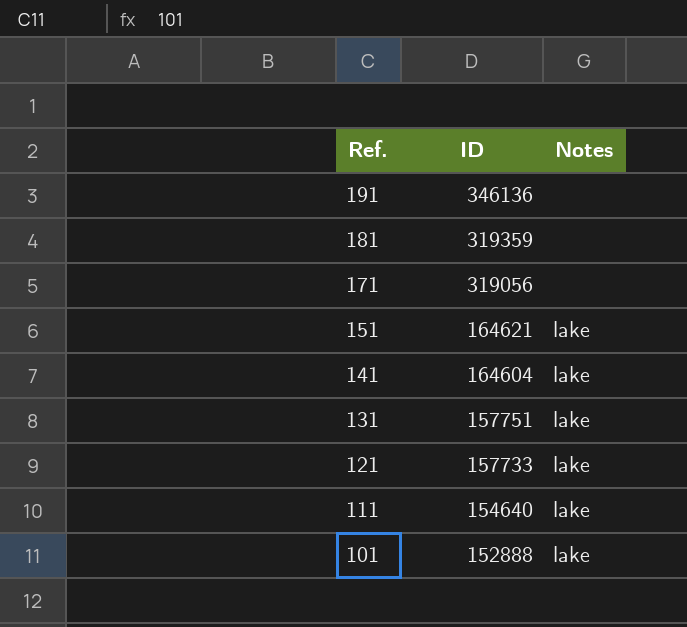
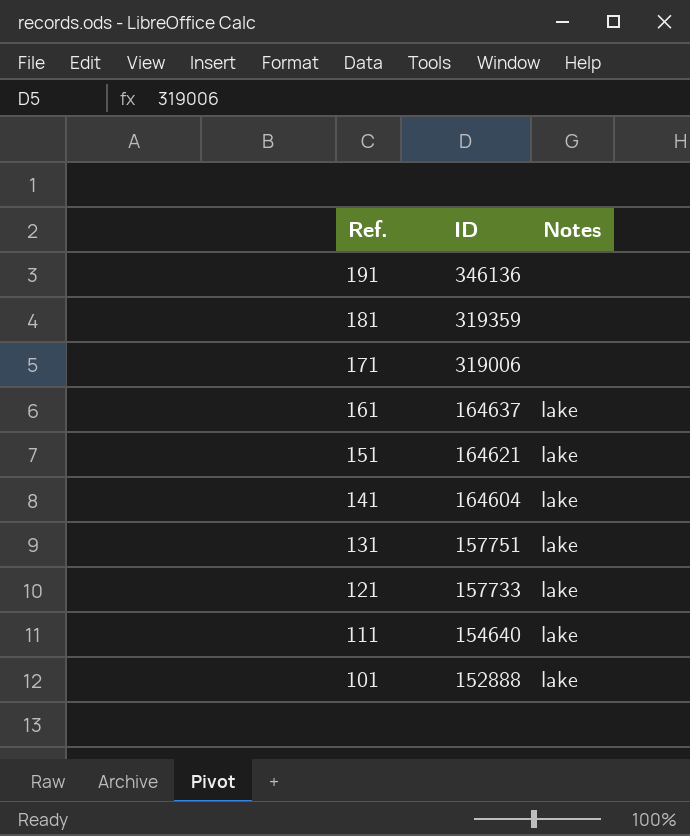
171 | ID: 319056 -> 319006
row 161: none -> 164637 | lake

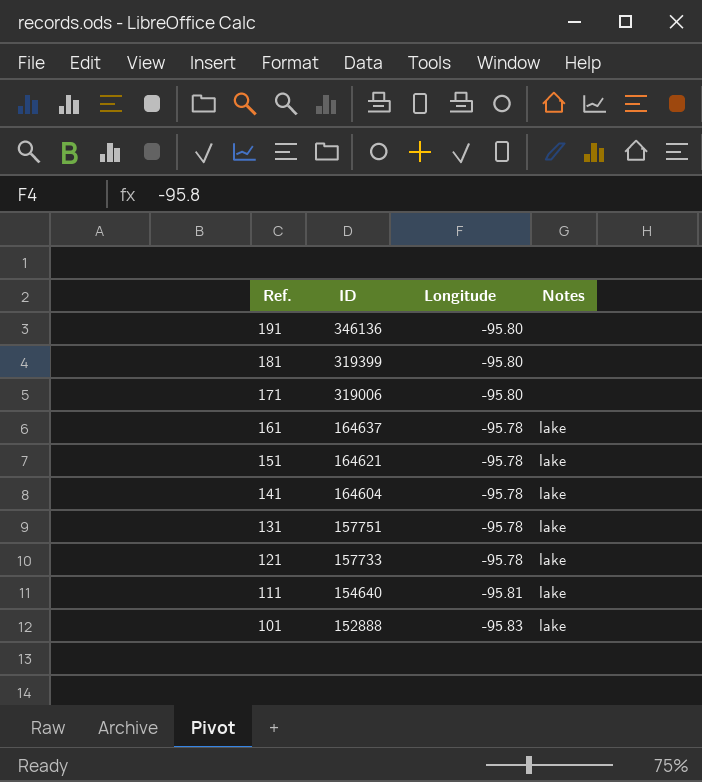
column Longitude | position: none -> 3
181 | ID: 319359 -> 319399

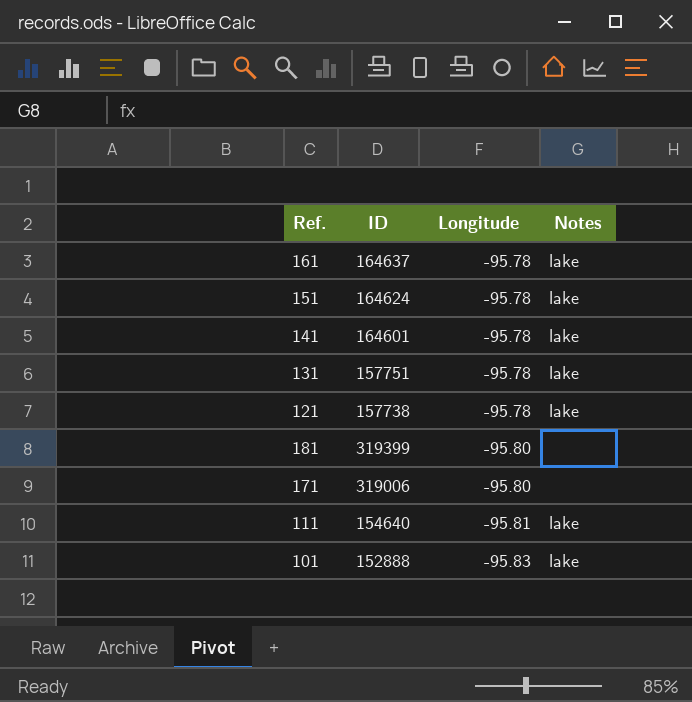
row order: Ref. descending -> Longitude descending
row 191: 346136 | -95.80 | none -> none
151 | ID: 164621 -> 164624
141 | ID: 164604 -> 164601
121 | ID: 157733 -> 157738

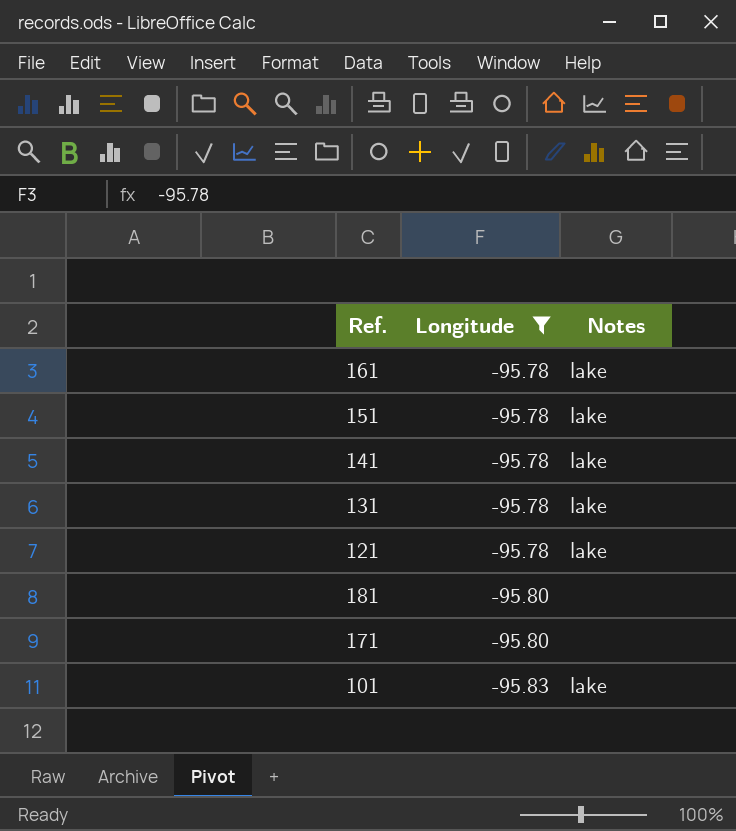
filter: none -> Longitude != -95.81
column ID | position: 2 -> none

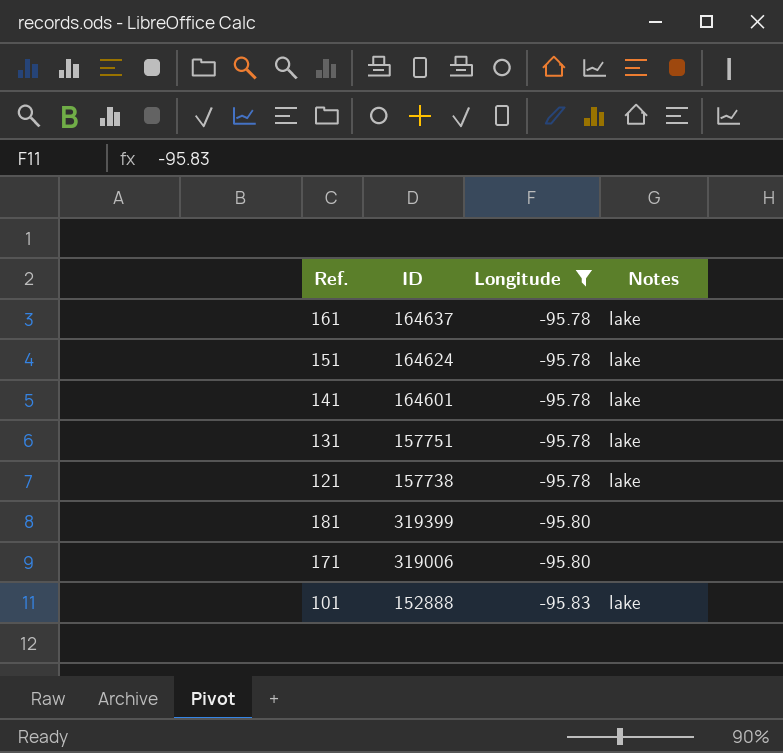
column ID | position: none -> 2

